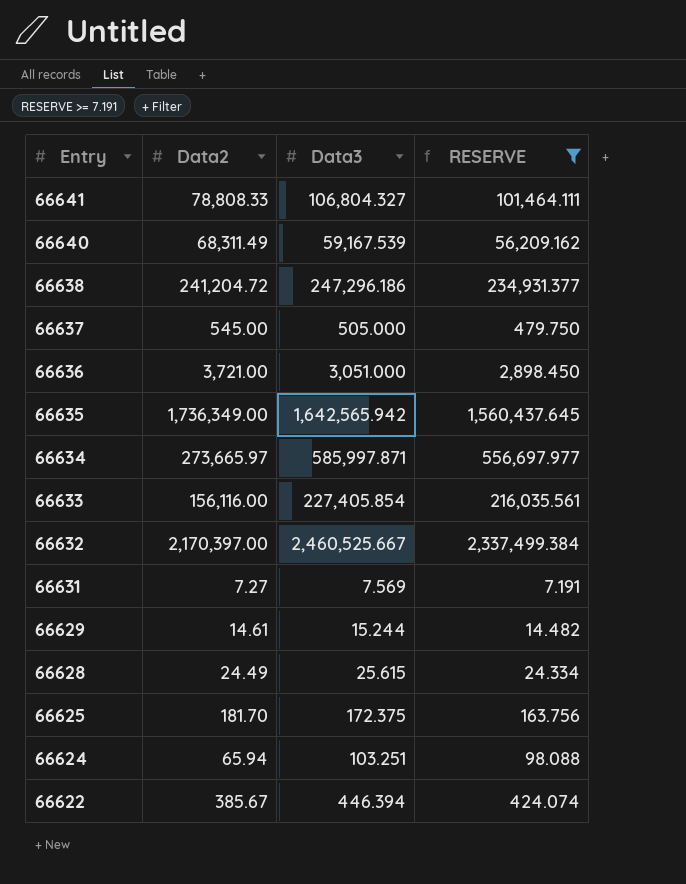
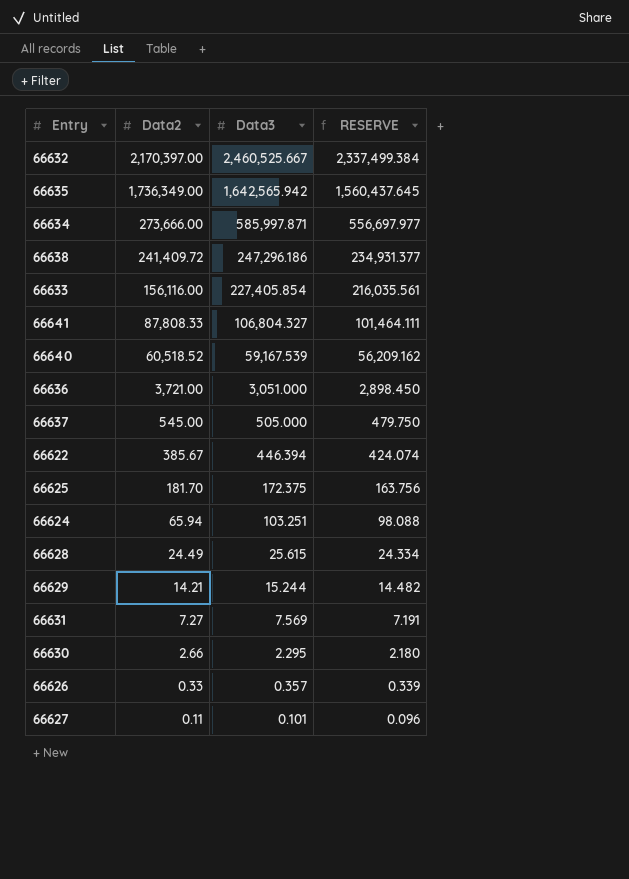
filter: RESERVE >= 7.191 -> none
row order: Entry descending -> Data2 descending
66634 | Data2: 273,665.97 -> 273,666.00
66638 | Data2: 241,204.72 -> 241,409.72
66641 | Data2: 78,808.33 -> 87,808.33
66640 | Data2: 68,311.49 -> 60,518.52
66629 | Data2: 14.61 -> 14.21

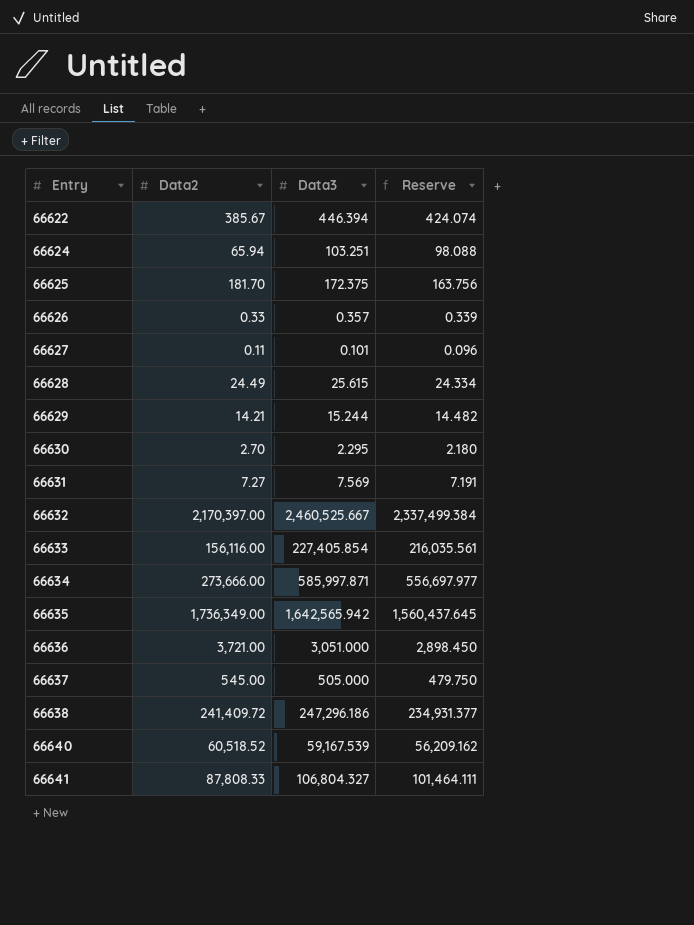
row order: Data2 descending -> Entry ascending
column name: RESERVE -> Reserve
66630 | Data2: 2.66 -> 2.70

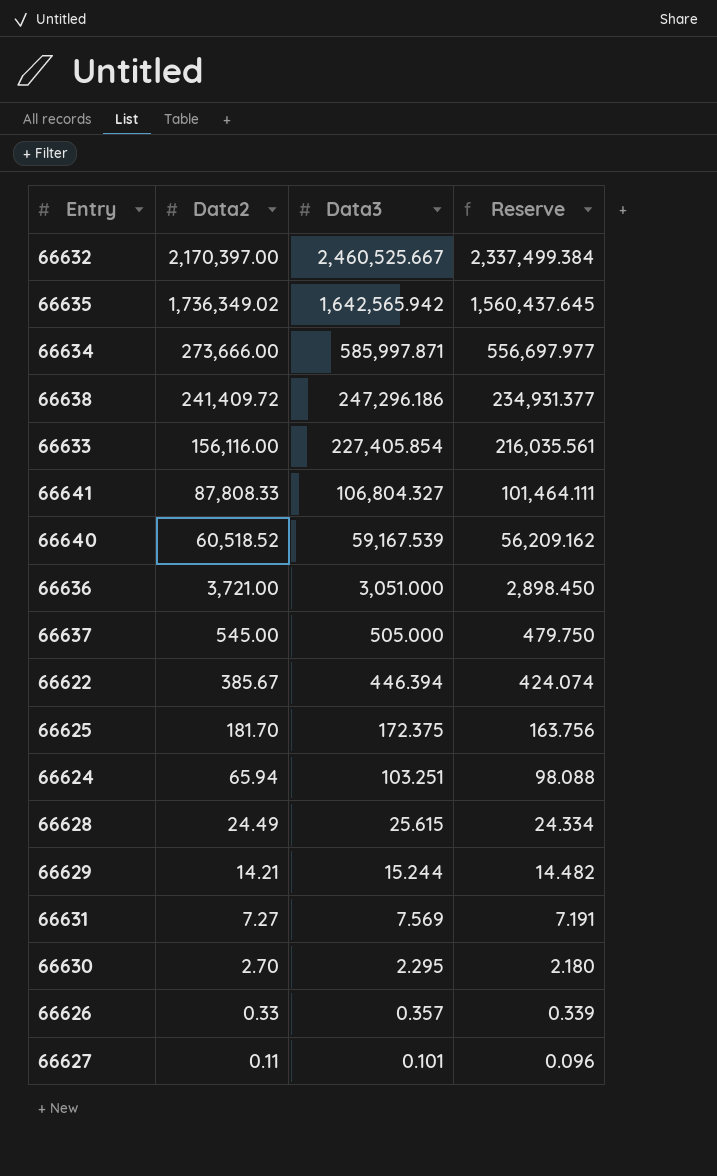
row order: Entry ascending -> Data2 descending
66635 | Data2: 1,736,349.00 -> 1,736,349.02

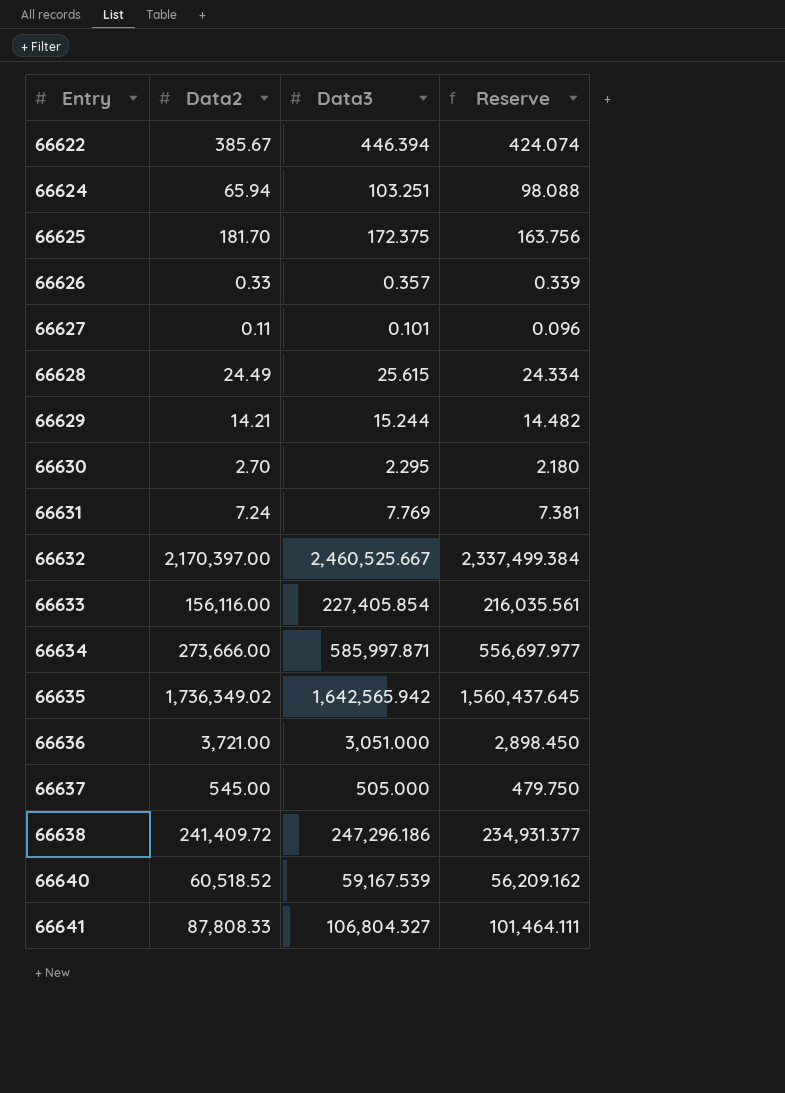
row order: Data2 descending -> Entry ascending
66631 | Data2: 7.27 -> 7.24
66631 | Data3: 7.569 -> 7.769
66631 | Reserve: 7.191 -> 7.381

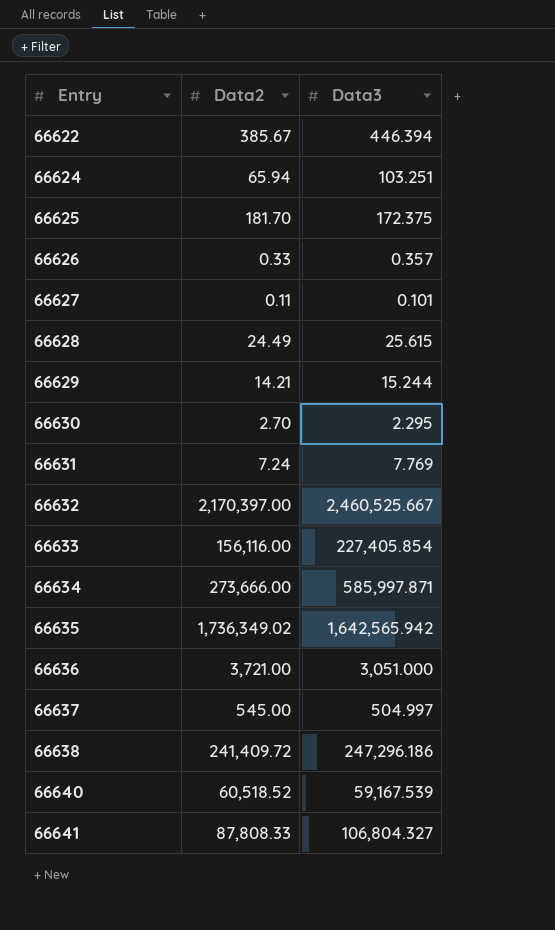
column Reserve | formula: [Data3] * 0.95 -> none
66637 | Data3: 505.000 -> 504.997

